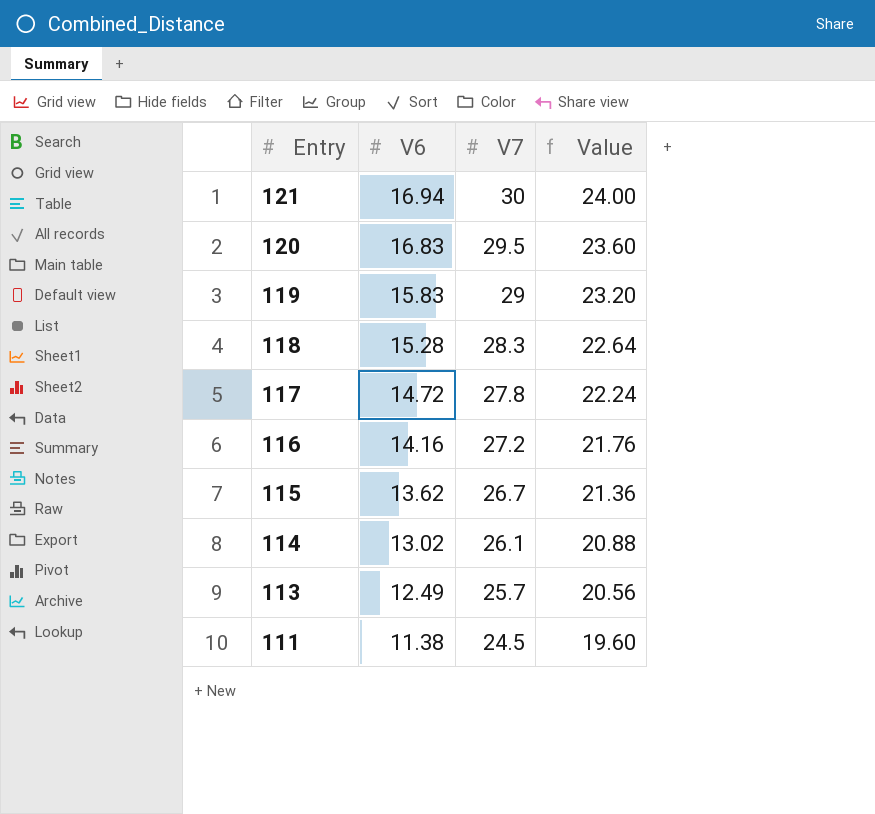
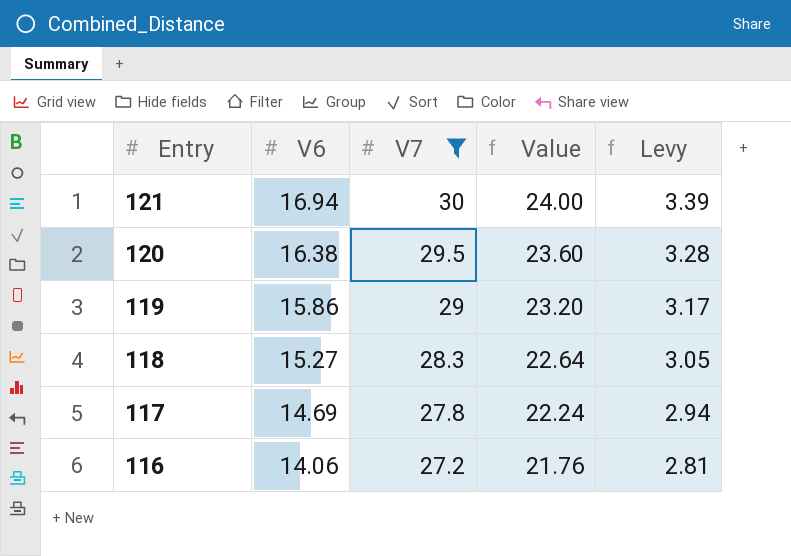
filter: none -> V7 >= 27.2
column Levy | formula: none -> [V6] * 0.2
120 | V6: 16.83 -> 16.38
119 | V6: 15.83 -> 15.86
118 | V6: 15.28 -> 15.27
117 | V6: 14.72 -> 14.69
116 | V6: 14.16 -> 14.06

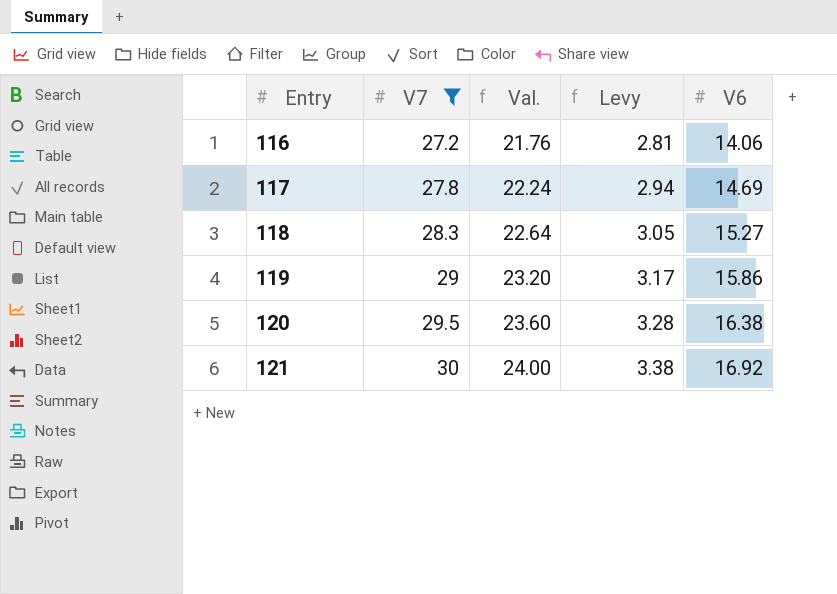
row order: Entry descending -> Entry ascending
column name: Value -> Val.
column V6 | position: 2 -> 5
121 | Levy: 3.39 -> 3.38
121 | V6: 16.94 -> 16.92

